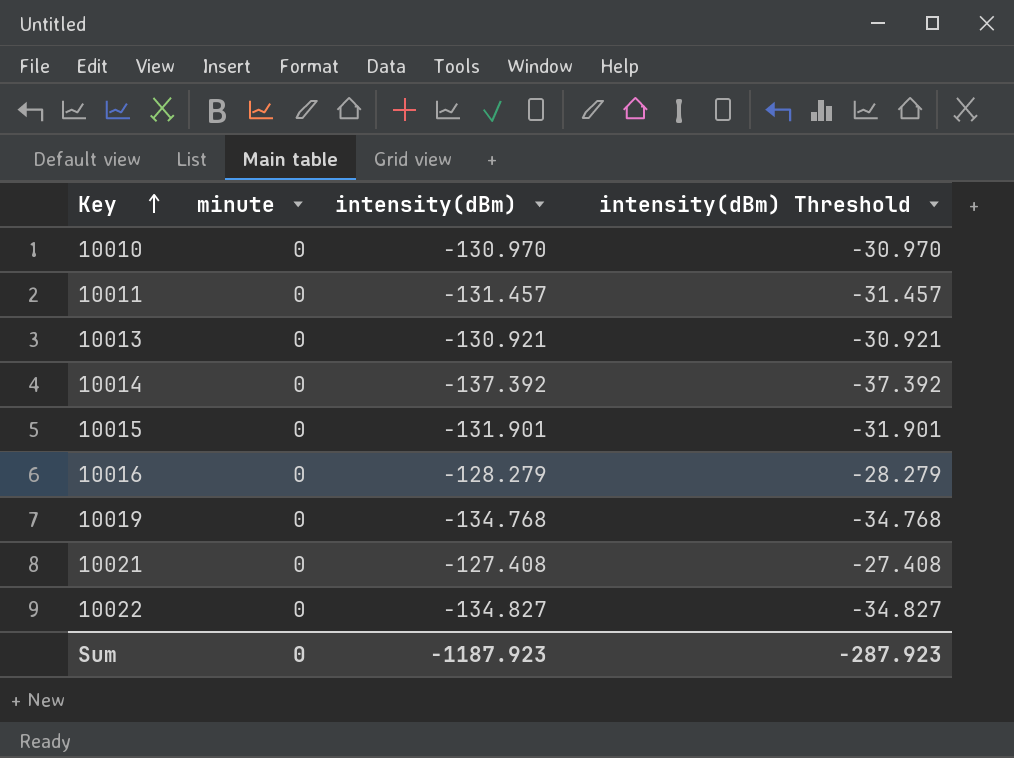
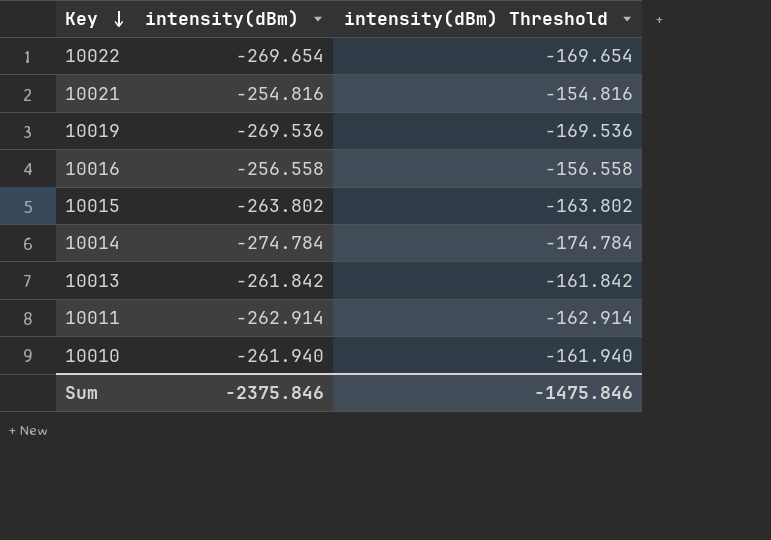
row order: Key ascending -> Key descending
column minute | position: 2 -> none
10022 | intensity(dBm): -134.827 -> -269.654
10022 | intensity(dBm) Threshold: -34.827 -> -169.654
10021 | intensity(dBm): -127.408 -> -254.816
10021 | intensity(dBm) Threshold: -27.408 -> -154.816
10019 | intensity(dBm): -134.768 -> -269.536
10019 | intensity(dBm) Threshold: -34.768 -> -169.536
10016 | intensity(dBm): -128.279 -> -256.558
10016 | intensity(dBm) Threshold: -28.279 -> -156.558
10015 | intensity(dBm): -131.901 -> -263.802
10015 | intensity(dBm) Threshold: -31.901 -> -163.802
10014 | intensity(dBm): -137.392 -> -274.784
10014 | intensity(dBm) Threshold: -37.392 -> -174.784
10013 | intensity(dBm): -130.921 -> -261.842
10013 | intensity(dBm) Threshold: -30.921 -> -161.842
10011 | intensity(dBm): -131.457 -> -262.914
10011 | intensity(dBm) Threshold: -31.457 -> -162.914
10010 | intensity(dBm): -130.970 -> -261.940
10010 | intensity(dBm) Threshold: -30.970 -> -161.940
Sum | intensity(dBm): -1187.923 -> -2375.846
Sum | intensity(dBm) Threshold: -287.923 -> -1475.846

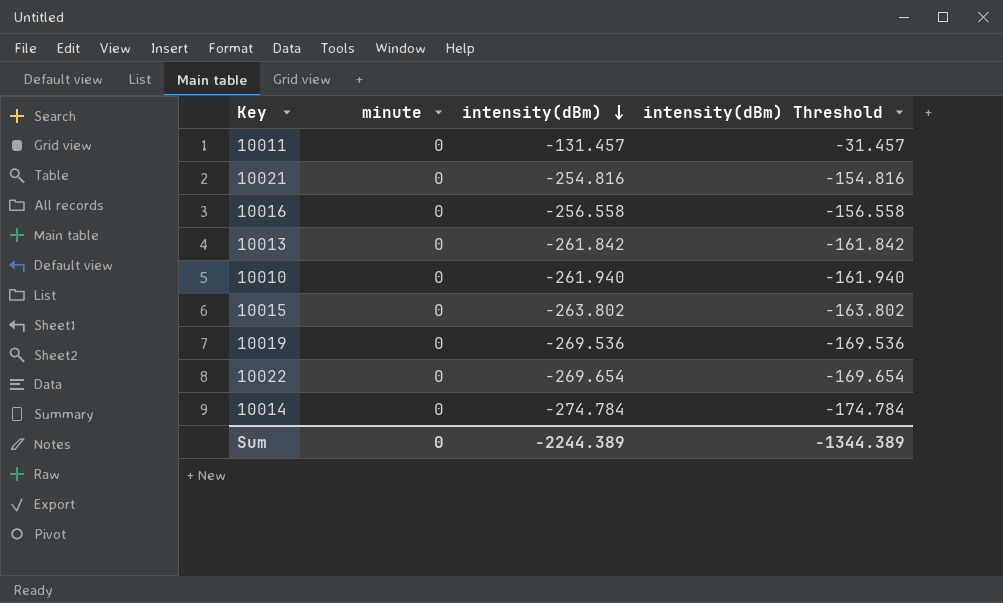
row order: Key descending -> intensity(dBm) descending
column minute | position: none -> 2
10011 | intensity(dBm): -262.914 -> -131.457
10011 | intensity(dBm) Threshold: -162.914 -> -31.457
Sum | intensity(dBm): -2375.846 -> -2244.389
Sum | intensity(dBm) Threshold: -1475.846 -> -1344.389

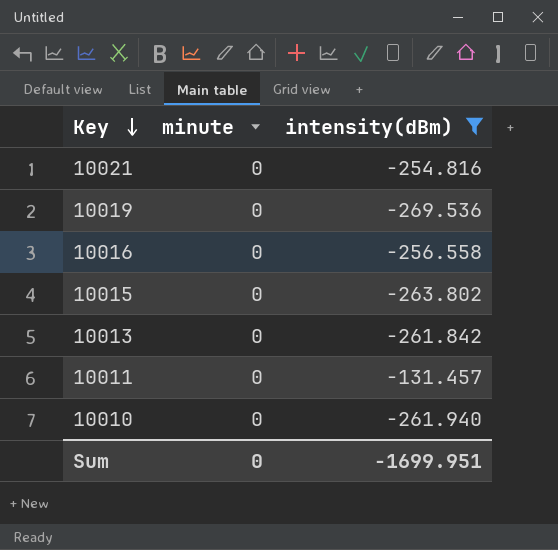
filter: none -> intensity(dBm) >= -269.536
row order: intensity(dBm) descending -> Key descending
column intensity(dBm) Threshold | formula: [intensity(dBm)] + 100 -> none
Sum | intensity(dBm): -2244.389 -> -1699.951

